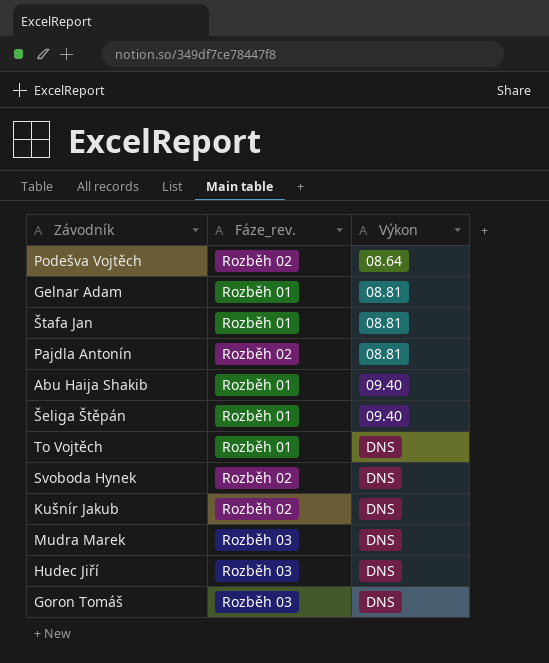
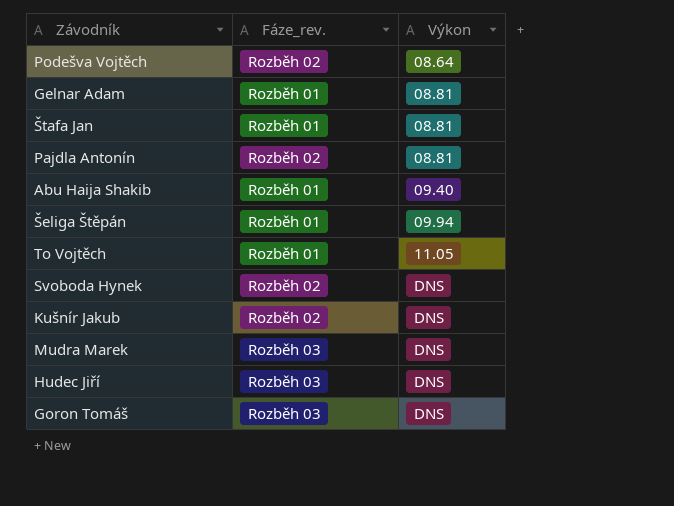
Šeliga Štěpán | Výkon: 09.40 -> 09.94
To Vojtěch | Výkon: DNS -> 11.05

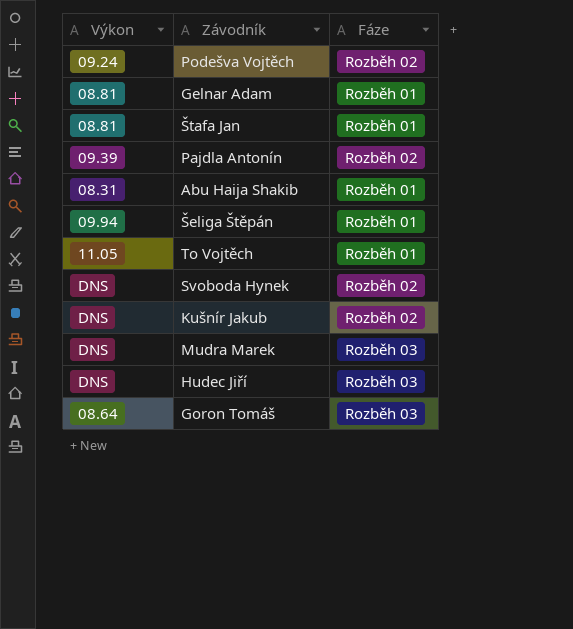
column Výkon | position: 3 -> 1
column name: Fáze_rev. -> Fáze
Podešva Vojtěch | Výkon: 08.64 -> 09.24
Pajdla Antonín | Výkon: 08.81 -> 09.39
Abu Haija Shakib | Výkon: 09.40 -> 08.31
Goron Tomáš | Výkon: DNS -> 08.64

